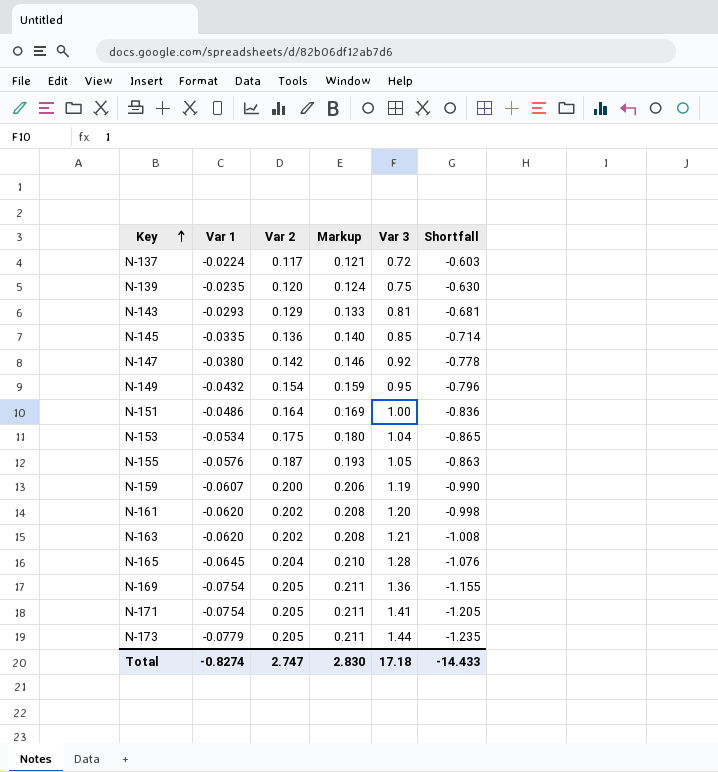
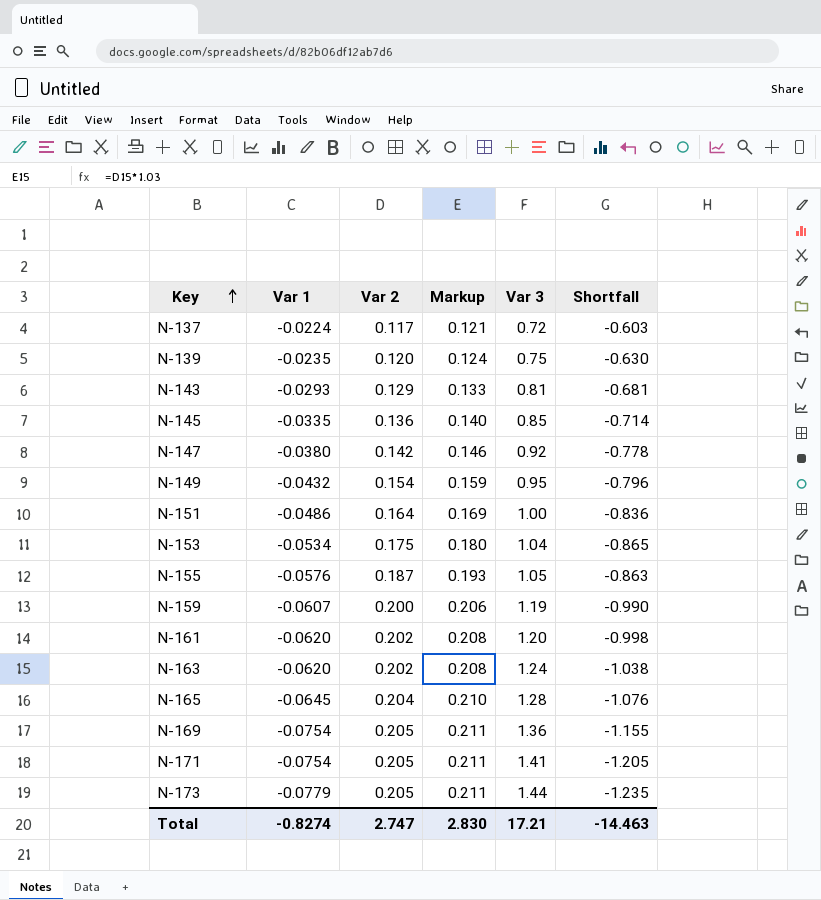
N-163 | Var 3: 1.21 -> 1.24
N-163 | Shortfall: -1.008 -> -1.038
Total | Var 3: 17.18 -> 17.21
Total | Shortfall: -14.433 -> -14.463

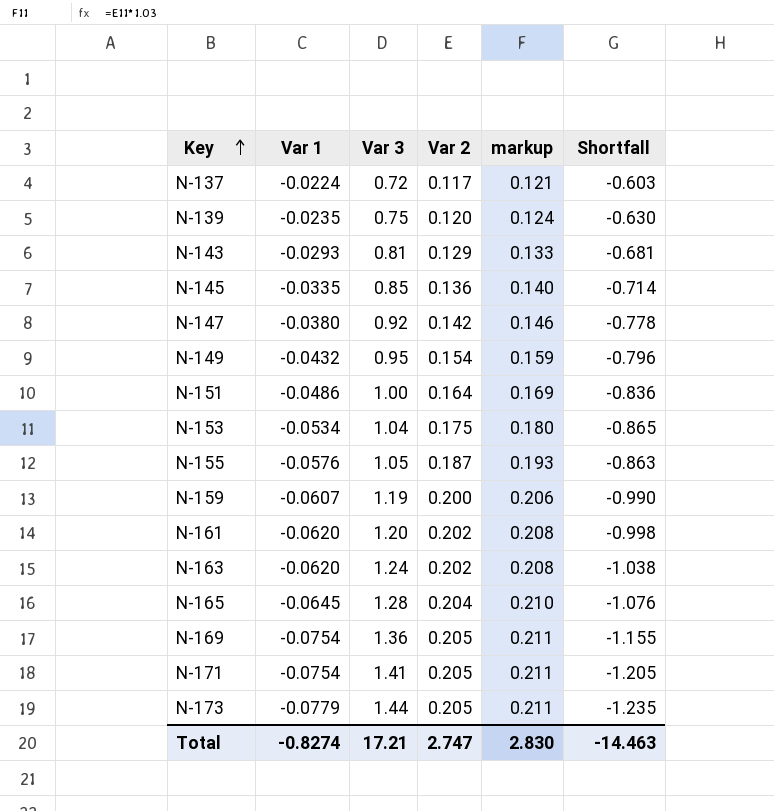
column Var 3 | position: 5 -> 3
column name: Markup -> markup

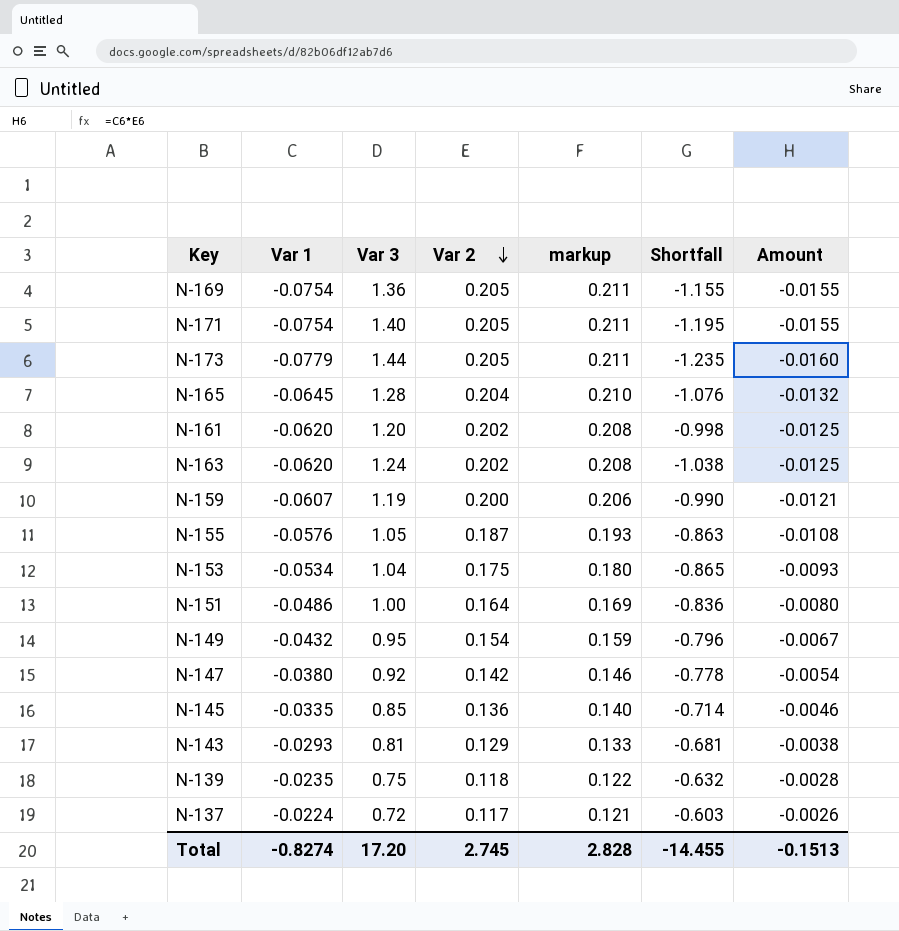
row order: Key ascending -> Var 2 descending
column Amount | formula: none -> [Var 1] * [Var 2]
N-171 | Var 3: 1.41 -> 1.40
N-171 | Shortfall: -1.205 -> -1.195
N-139 | Var 2: 0.120 -> 0.118
N-139 | markup: 0.124 -> 0.122
N-139 | Shortfall: -0.630 -> -0.632
Total | Var 3: 17.21 -> 17.20
Total | Var 2: 2.747 -> 2.745
Total | markup: 2.830 -> 2.828
Total | Shortfall: -14.463 -> -14.455

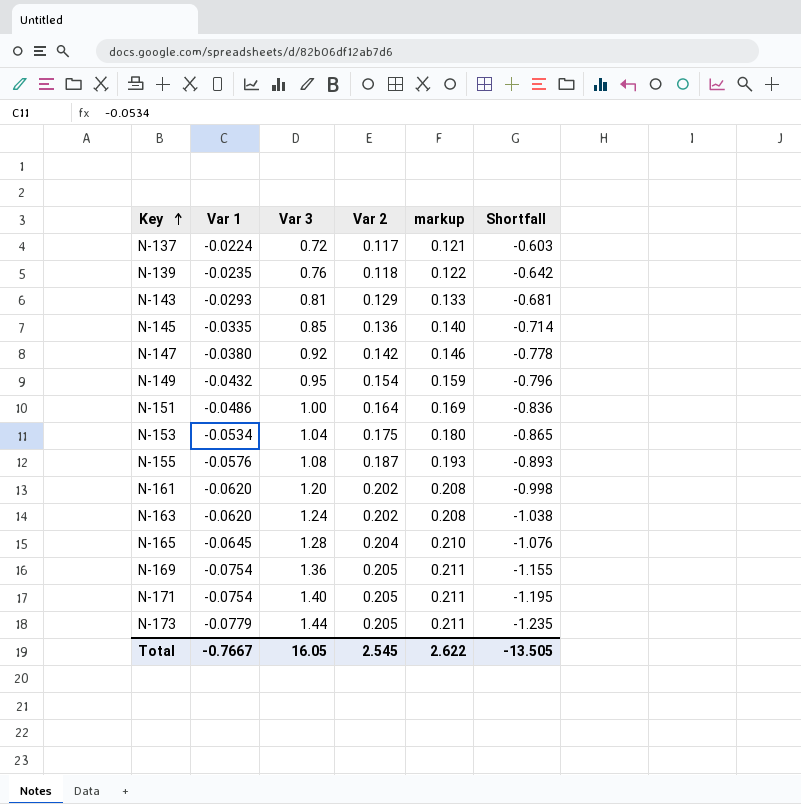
row order: Var 2 descending -> Key ascending
column Amount | formula: [Var 1] * [Var 2] -> none
row N-159: -0.0607 | 1.19 | 0.200 | 0.206 | -0.990 | -0.0121 -> none
N-139 | Var 3: 0.75 -> 0.76
N-139 | Shortfall: -0.632 -> -0.642
N-155 | Var 3: 1.05 -> 1.08
N-155 | Shortfall: -0.863 -> -0.893
Total | Var 1: -0.8274 -> -0.7667
Total | Var 3: 17.20 -> 16.05
Total | Var 2: 2.745 -> 2.545
Total | markup: 2.828 -> 2.622
Total | Shortfall: -14.455 -> -13.505

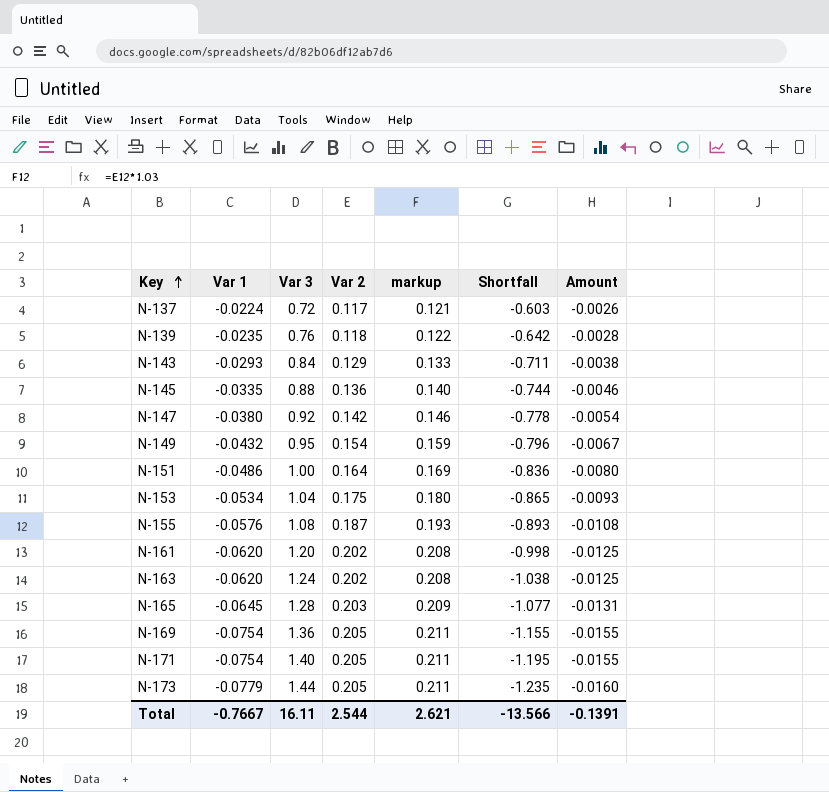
column Amount | formula: none -> [Var 1] * [Var 2]
N-143 | Var 3: 0.81 -> 0.84
N-143 | Shortfall: -0.681 -> -0.711
N-145 | Var 3: 0.85 -> 0.88
N-145 | Shortfall: -0.714 -> -0.744
N-165 | Var 2: 0.204 -> 0.203
N-165 | markup: 0.210 -> 0.209
N-165 | Shortfall: -1.076 -> -1.077
Total | Var 3: 16.05 -> 16.11
Total | Var 2: 2.545 -> 2.544
Total | markup: 2.622 -> 2.621
Total | Shortfall: -13.505 -> -13.566

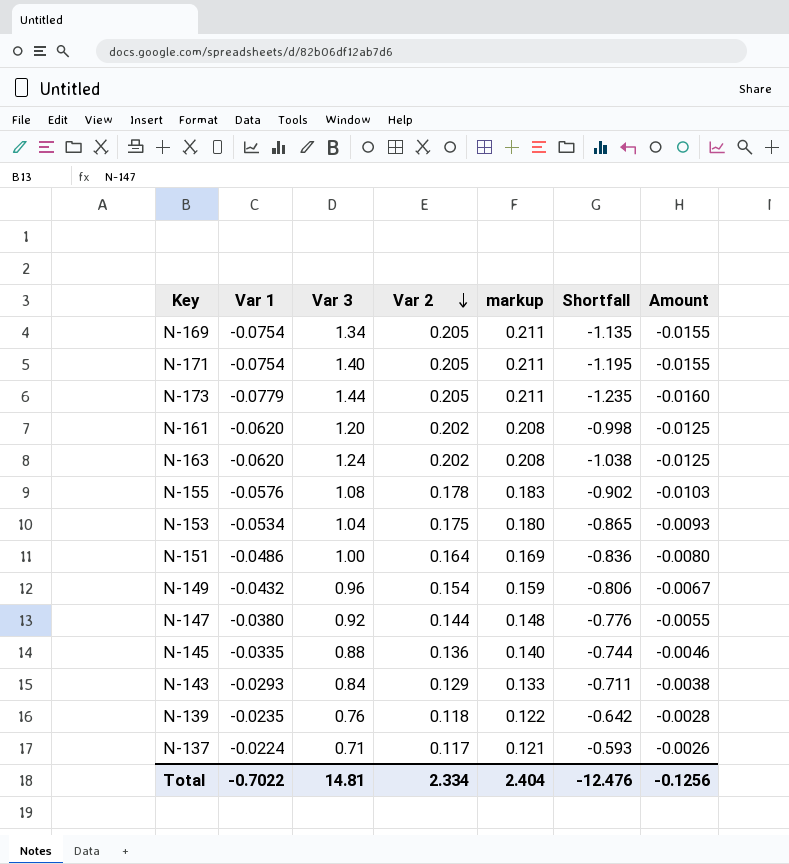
row order: Key ascending -> Var 2 descending
row N-165: -0.0645 | 1.28 | 0.203 | 0.209 | -1.077 | -0.0131 -> none
N-169 | Var 3: 1.36 -> 1.34
N-169 | Shortfall: -1.155 -> -1.135
N-155 | Var 2: 0.187 -> 0.178
N-155 | markup: 0.193 -> 0.183
N-155 | Shortfall: -0.893 -> -0.902
N-155 | Amount: -0.0108 -> -0.0103
N-149 | Var 3: 0.95 -> 0.96
N-149 | Shortfall: -0.796 -> -0.806
N-147 | Var 2: 0.142 -> 0.144
N-147 | markup: 0.146 -> 0.148
N-147 | Shortfall: -0.778 -> -0.776
N-147 | Amount: -0.0054 -> -0.0055
N-137 | Var 3: 0.72 -> 0.71
N-137 | Shortfall: -0.603 -> -0.593
Total | Var 1: -0.7667 -> -0.7022
Total | Var 3: 16.11 -> 14.81
Total | Var 2: 2.544 -> 2.334
Total | markup: 2.621 -> 2.404
Total | Shortfall: -13.566 -> -12.476
Total | Amount: -0.1391 -> -0.1256

